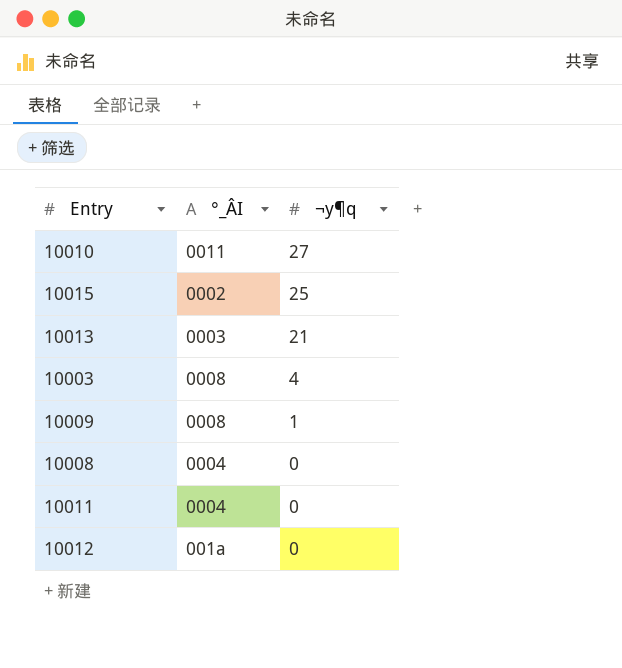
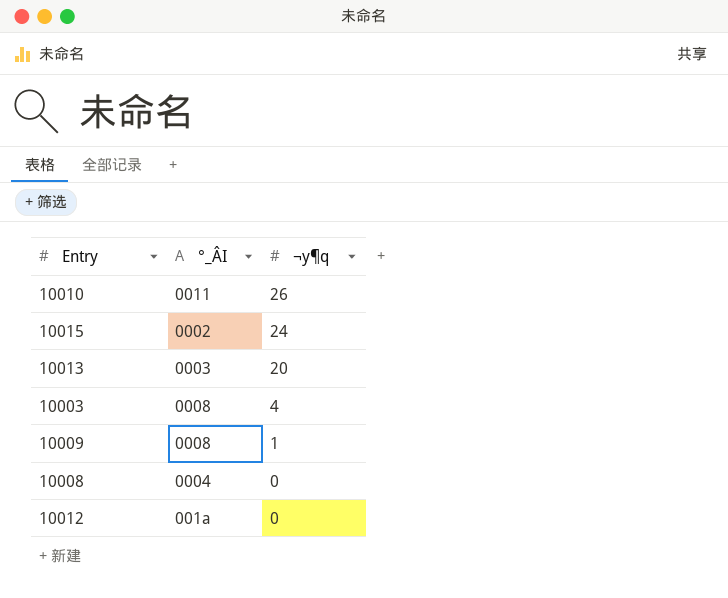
row 10011: 0004 | 0 -> none
10010 | ¬y¶q: 27 -> 26
10015 | ¬y¶q: 25 -> 24
10013 | ¬y¶q: 21 -> 20

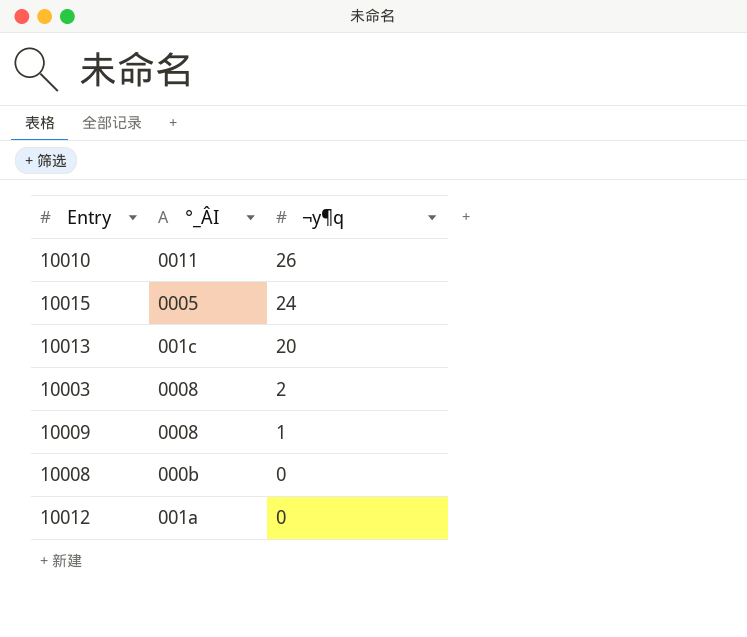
10015 | °_ÂI: 0002 -> 0005
10013 | °_ÂI: 0003 -> 001c
10003 | ¬y¶q: 4 -> 2
10008 | °_ÂI: 0004 -> 000b

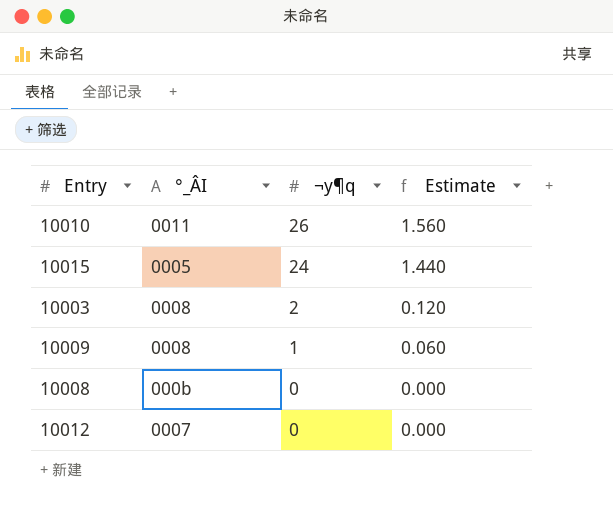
column Estimate | formula: none -> [¬y¶q] * 0.06
row 10013: 001c | 20 -> none
10012 | °_ÂI: 001a -> 0007

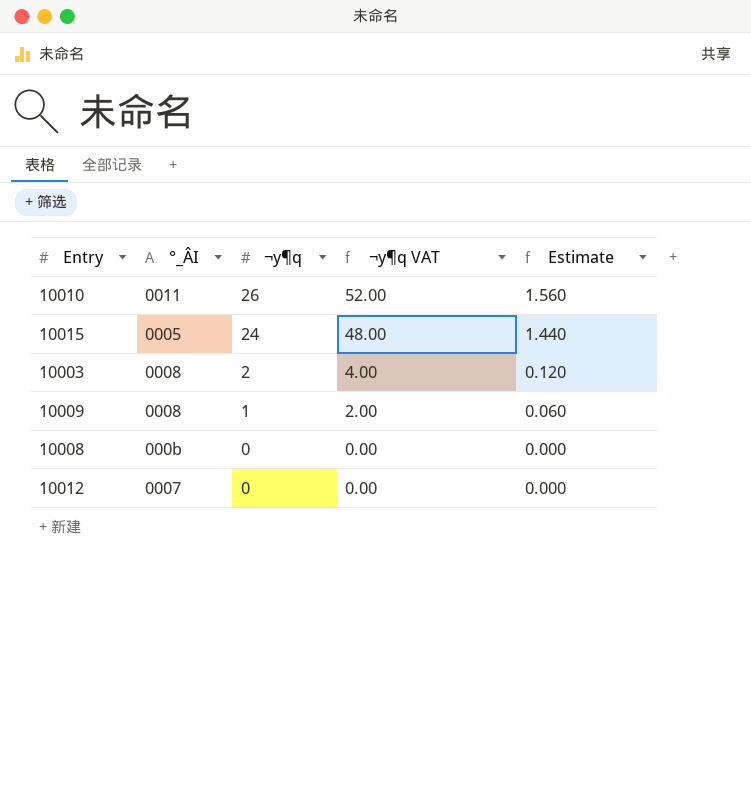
column ¬y¶q VAT | formula: none -> [¬y¶q] * 2

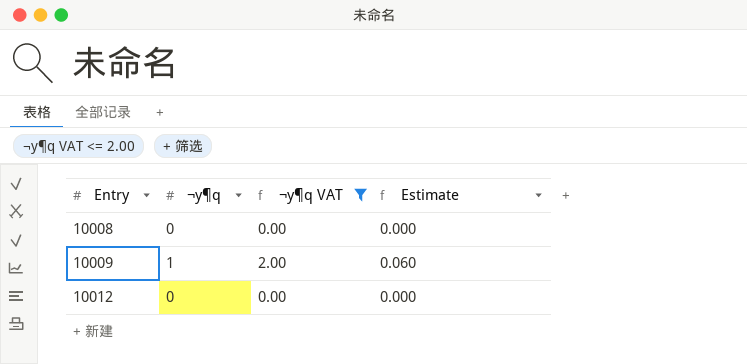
filter: none -> ¬y¶q VAT <= 2.00
row order: ¬y¶q descending -> Entry ascending
column °_ÂI | position: 2 -> none

